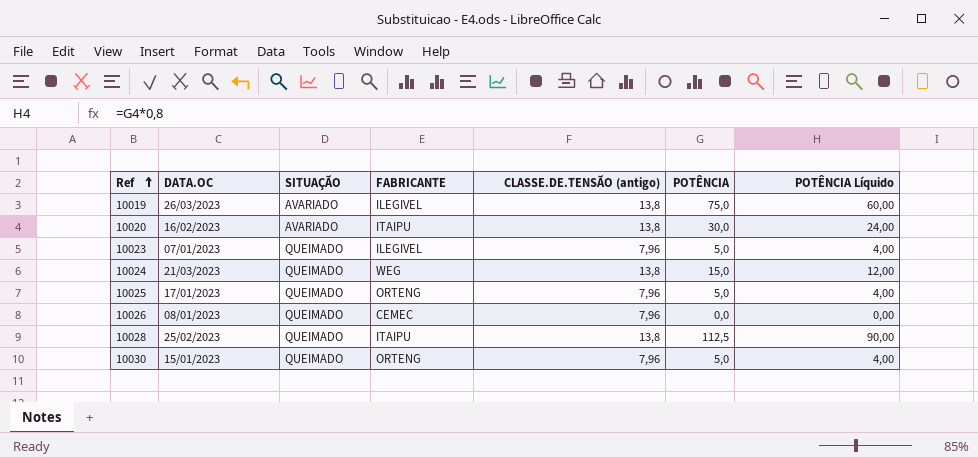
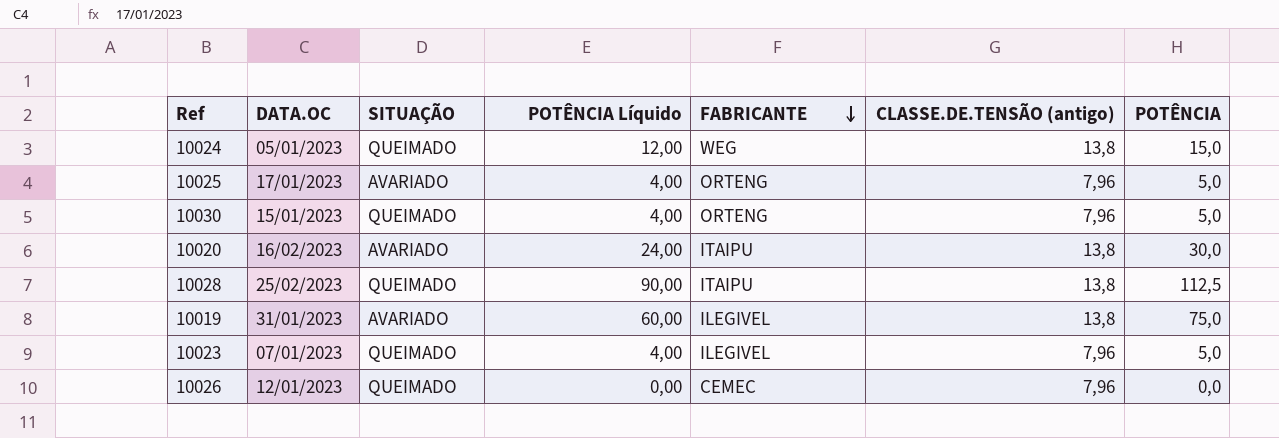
row order: Ref ascending -> FABRICANTE descending
column POTÊNCIA Líquido | position: 7 -> 4
10024 | DATA.OC: 21/03/2023 -> 05/01/2023
10025 | SITUAÇÃO: QUEIMADO -> AVARIADO
10019 | DATA.OC: 26/03/2023 -> 31/01/2023
10026 | DATA.OC: 08/01/2023 -> 12/01/2023

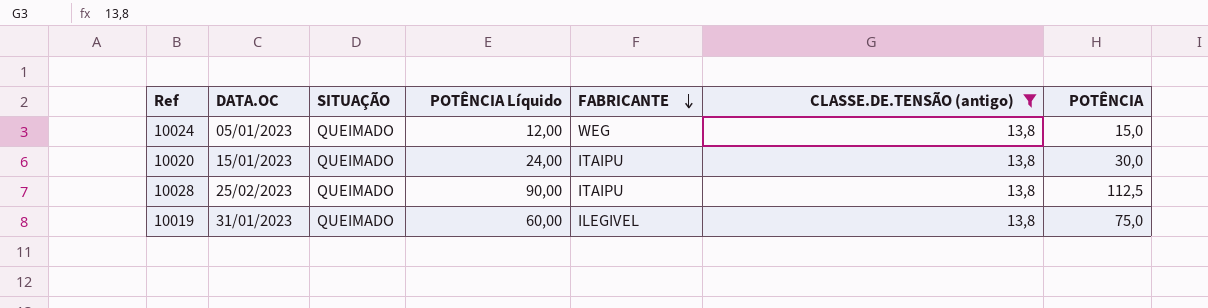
filter: none -> CLASSE.DE.TENSÃO (antigo) = 13,8
10020 | DATA.OC: 16/02/2023 -> 15/01/2023
10020 | SITUAÇÃO: AVARIADO -> QUEIMADO
10019 | SITUAÇÃO: AVARIADO -> QUEIMADO

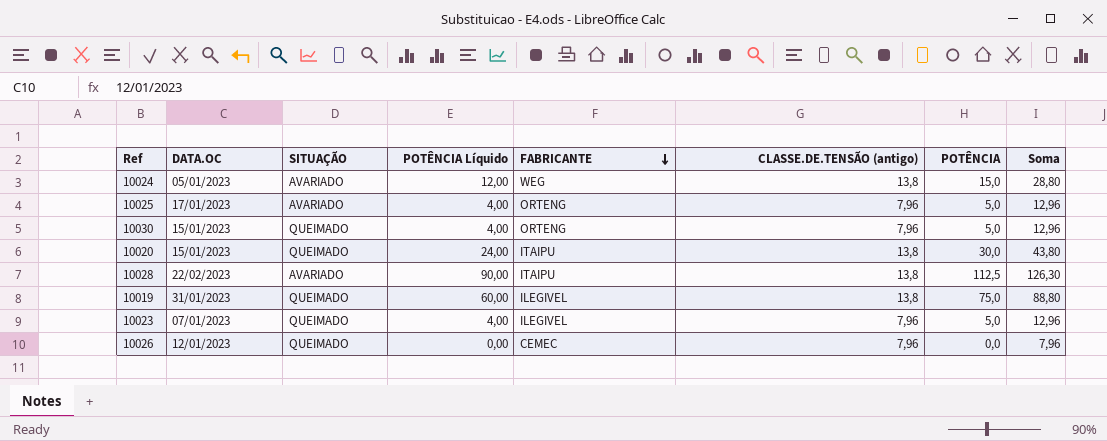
filter: CLASSE.DE.TENSÃO (antigo) = 13,8 -> none
column Soma | formula: none -> [CLASSE.DE.TENSÃO (antigo)] + [POTÊNCIA]
10024 | SITUAÇÃO: QUEIMADO -> AVARIADO
10028 | DATA.OC: 25/02/2023 -> 22/02/2023
10028 | SITUAÇÃO: QUEIMADO -> AVARIADO

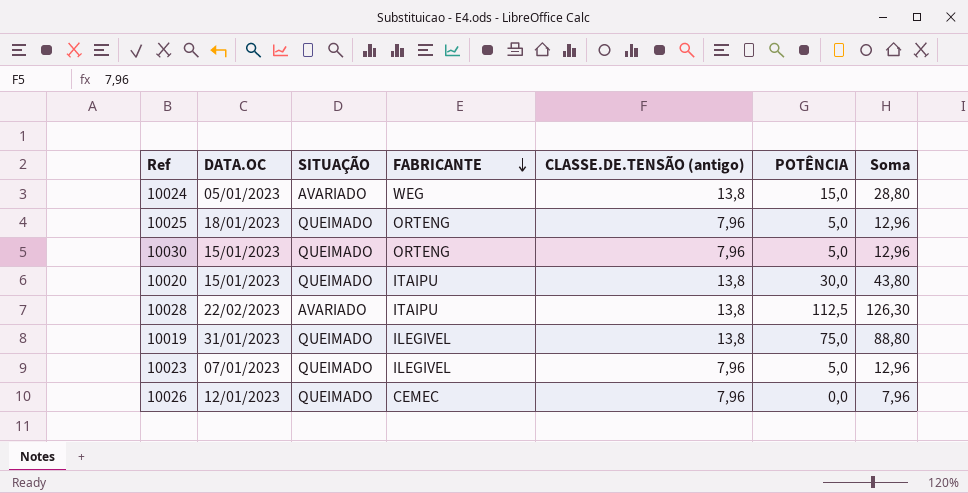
column POTÊNCIA Líquido | formula: [POTÊNCIA] * 0,8 -> none
10025 | DATA.OC: 17/01/2023 -> 18/01/2023
10025 | SITUAÇÃO: AVARIADO -> QUEIMADO

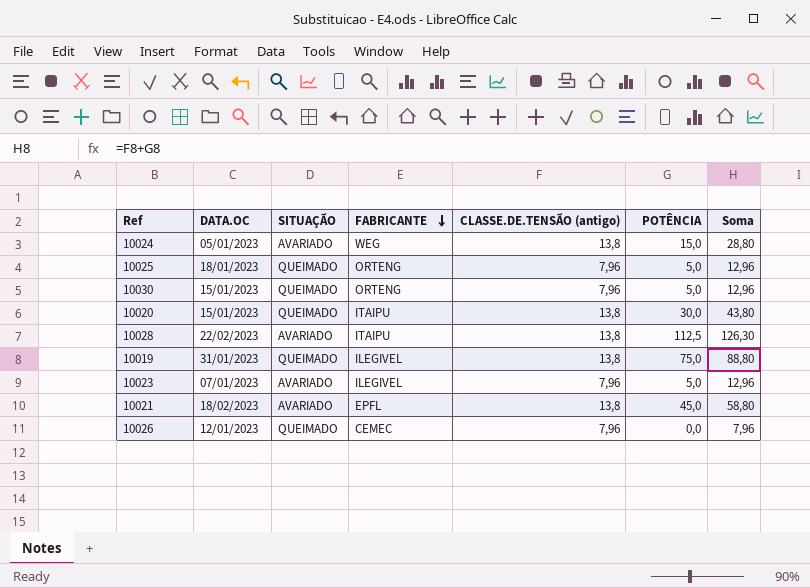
10023 | SITUAÇÃO: QUEIMADO -> AVARIADO
row 10021: none -> 18/02/2023 | AVARIADO | EPFL | 13,8 | 45,0 | 58,80

